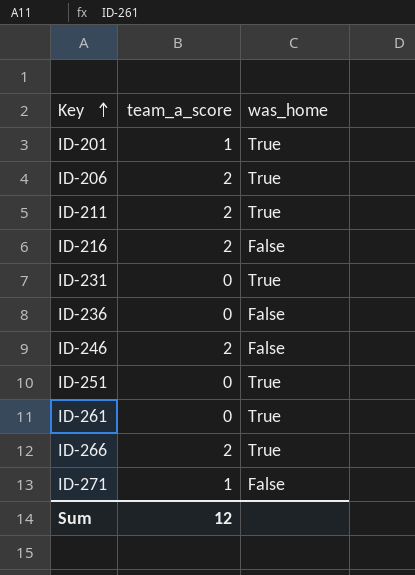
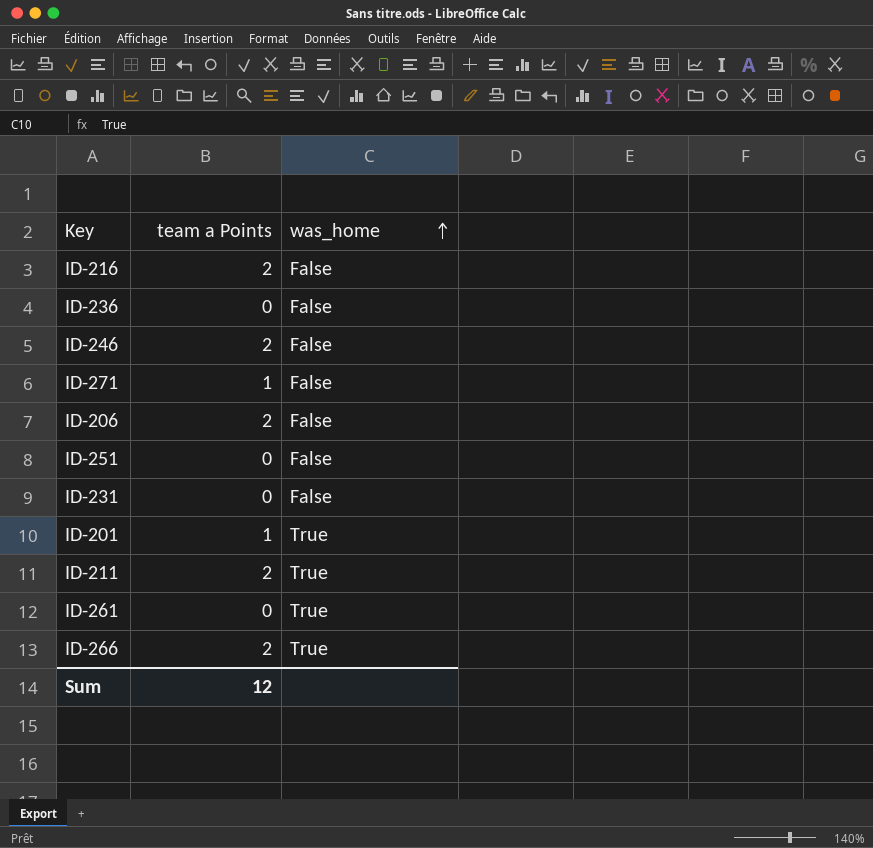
row order: Key ascending -> was_home ascending
column name: team_a_score -> team a Points
ID-206 | was_home: True -> False
ID-251 | was_home: True -> False
ID-231 | was_home: True -> False

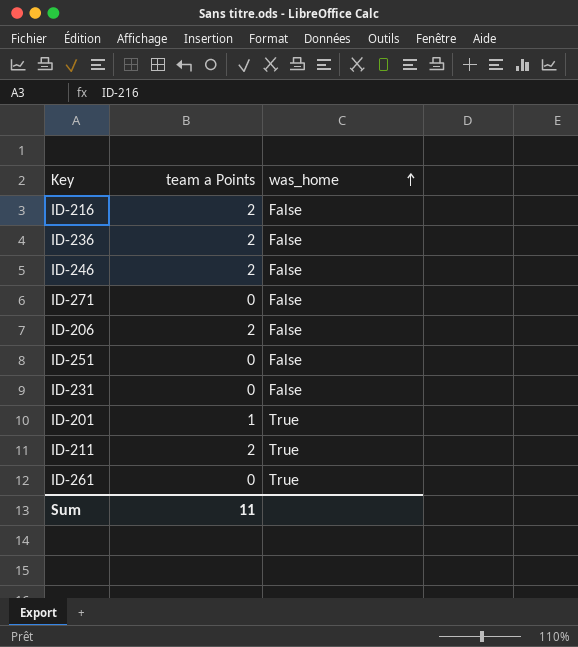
row ID-266: 2 | True -> none
ID-236 | team a Points: 0 -> 2
ID-271 | team a Points: 1 -> 0
Sum | team a Points: 12 -> 11

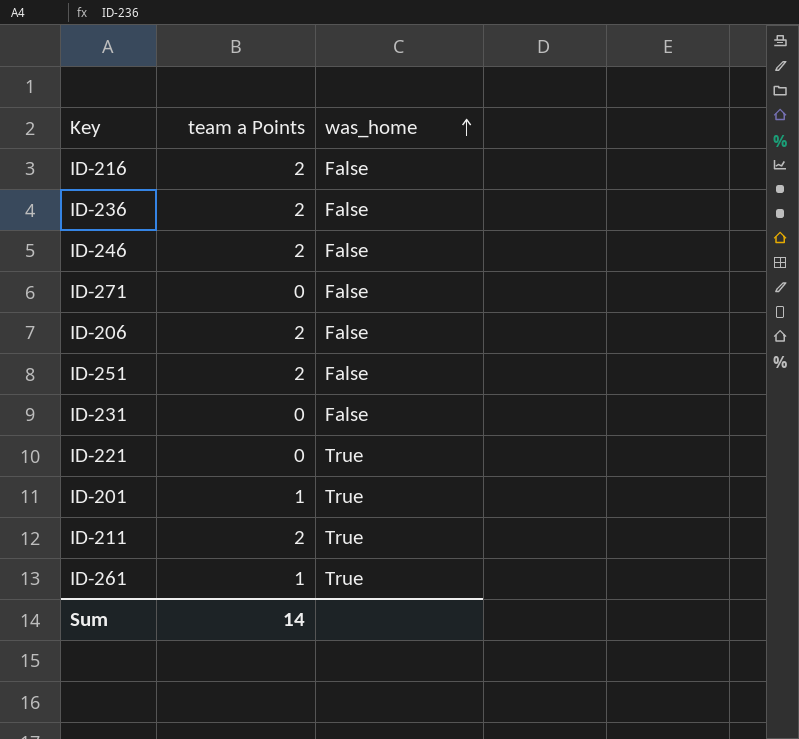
ID-251 | team a Points: 0 -> 2
row ID-221: none -> 0 | True
ID-261 | team a Points: 0 -> 1
Sum | team a Points: 11 -> 14

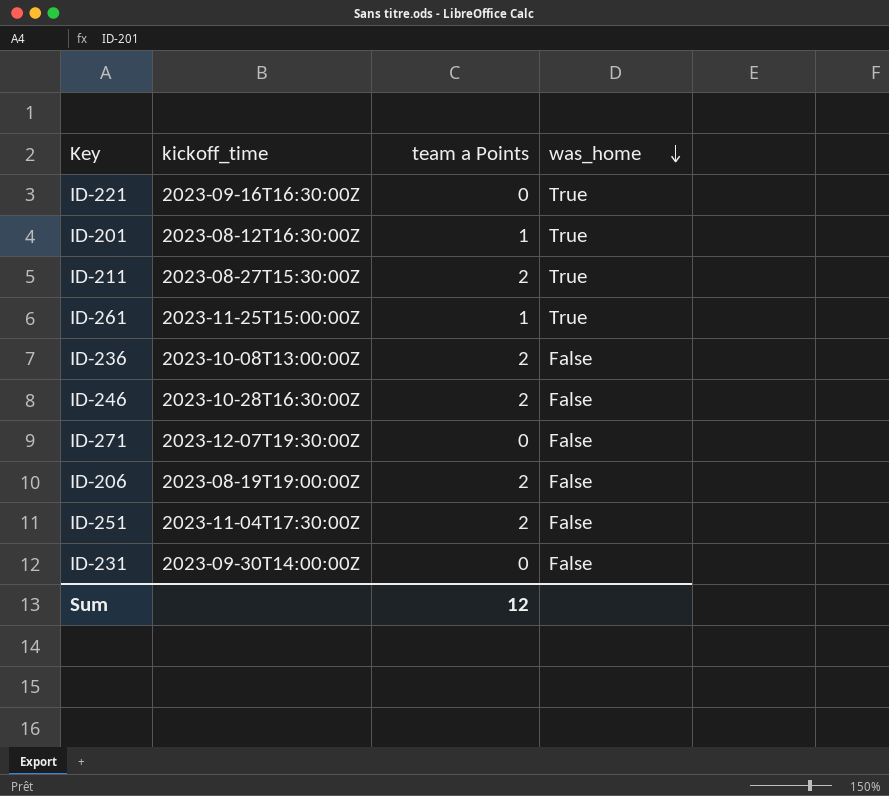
row order: was_home ascending -> was_home descending
column kickoff_time | position: none -> 2
row ID-216: 2 | False -> none
Sum | team a Points: 14 -> 12

